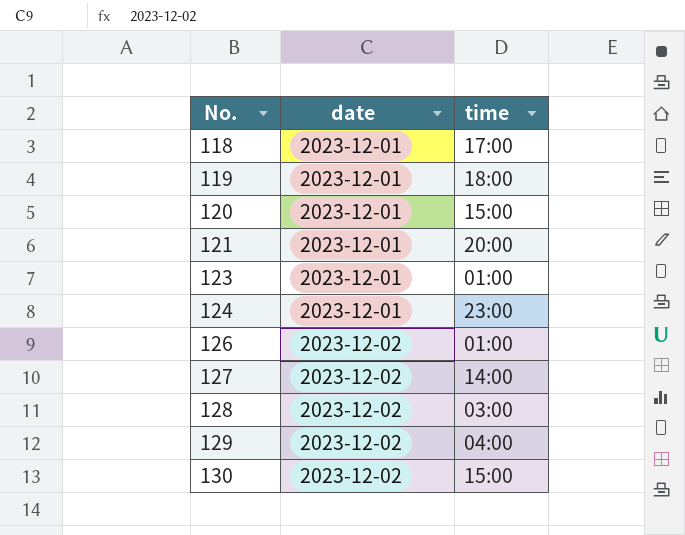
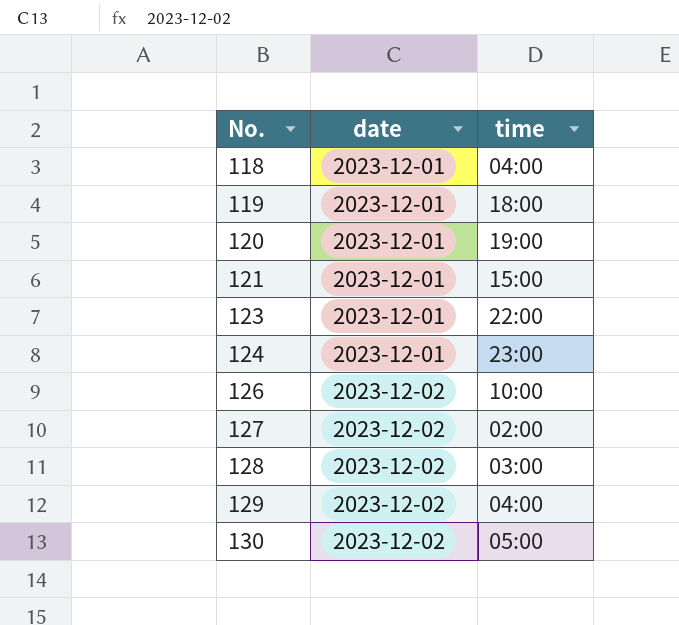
118 | time: 17:00 -> 04:00
120 | time: 15:00 -> 19:00
121 | time: 20:00 -> 15:00
123 | time: 01:00 -> 22:00
126 | time: 01:00 -> 10:00
127 | time: 14:00 -> 02:00
130 | time: 15:00 -> 05:00

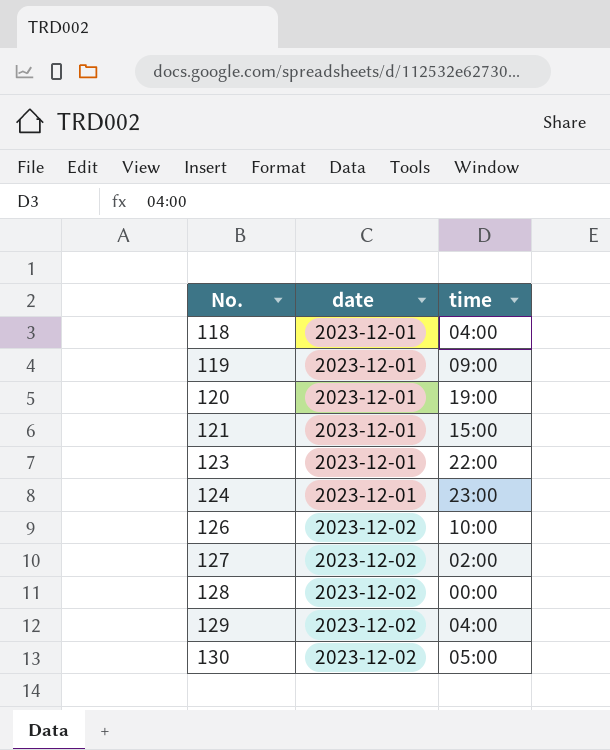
119 | time: 18:00 -> 09:00
128 | time: 03:00 -> 00:00

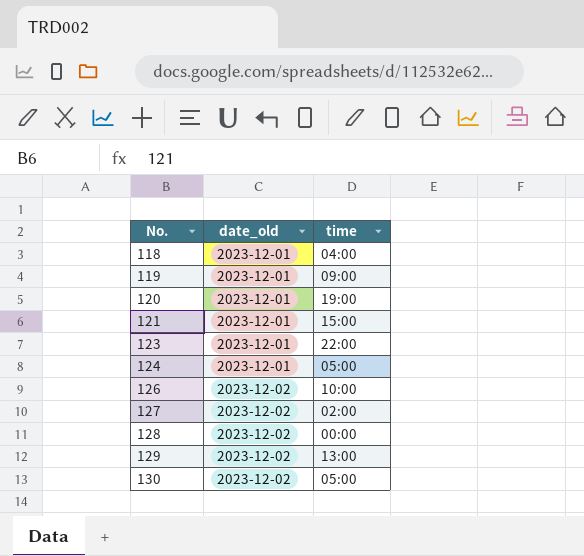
column name: date -> date_old
124 | time: 23:00 -> 05:00
129 | time: 04:00 -> 13:00

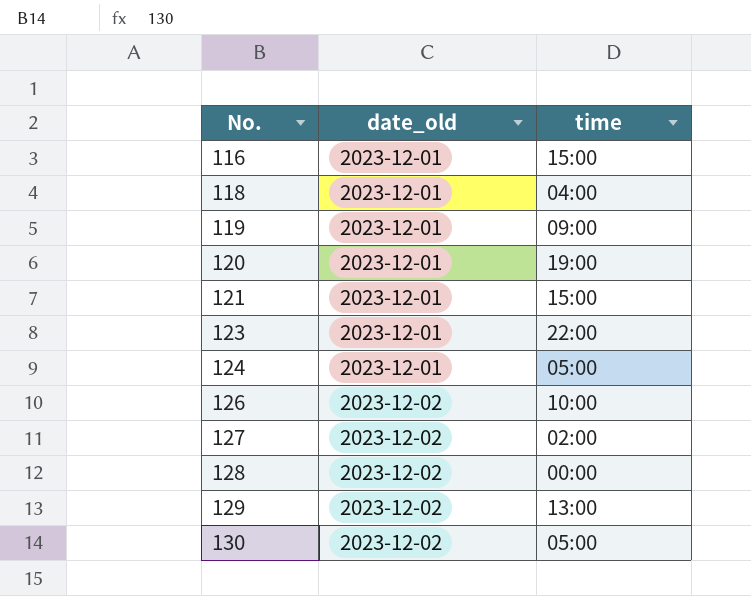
row 116: none -> 2023-12-01 | 15:00

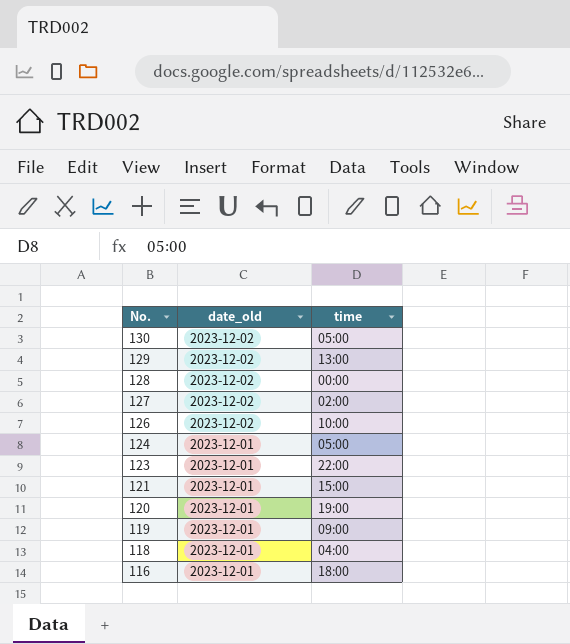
row order: No. ascending -> No. descending
116 | time: 15:00 -> 18:00

